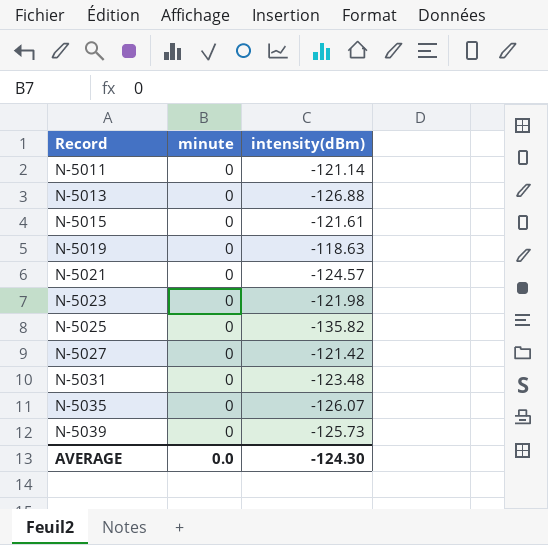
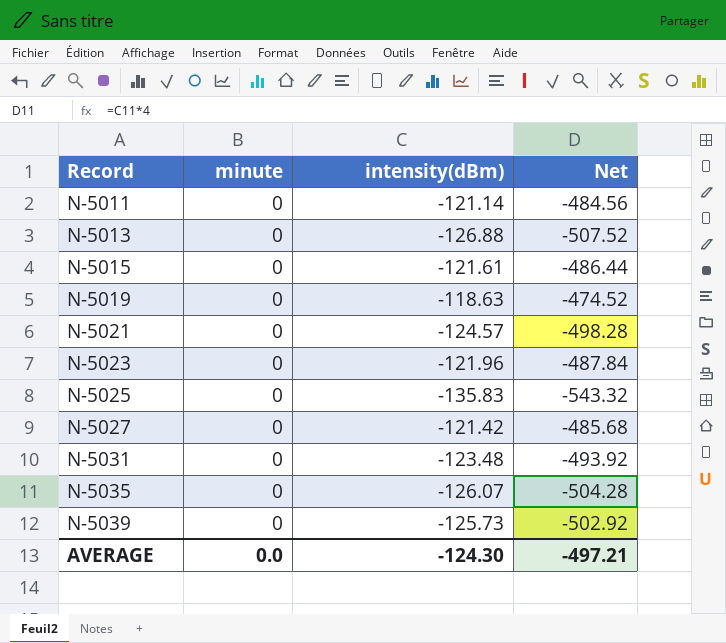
column Net | formula: none -> [intensity(dBm)] * 4
N-5023 | intensity(dBm): -121.98 -> -121.96
N-5025 | intensity(dBm): -135.82 -> -135.83

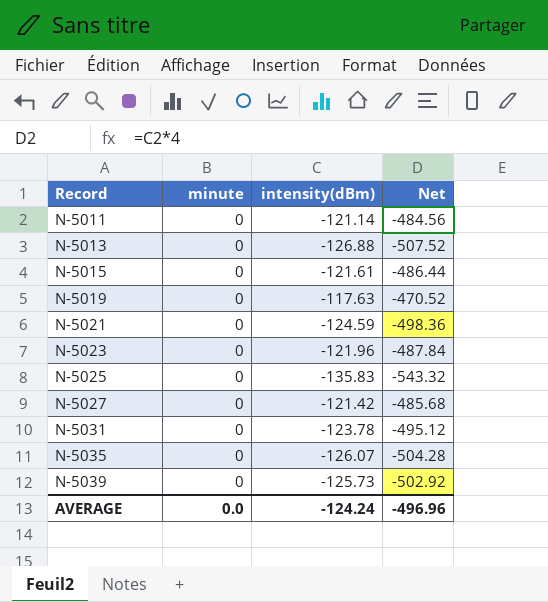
N-5019 | intensity(dBm): -118.63 -> -117.63
N-5019 | Net: -474.52 -> -470.52
N-5021 | intensity(dBm): -124.57 -> -124.59
N-5021 | Net: -498.28 -> -498.36
N-5031 | intensity(dBm): -123.48 -> -123.78
N-5031 | Net: -493.92 -> -495.12
AVERAGE | intensity(dBm): -124.30 -> -124.24
AVERAGE | Net: -497.21 -> -496.96

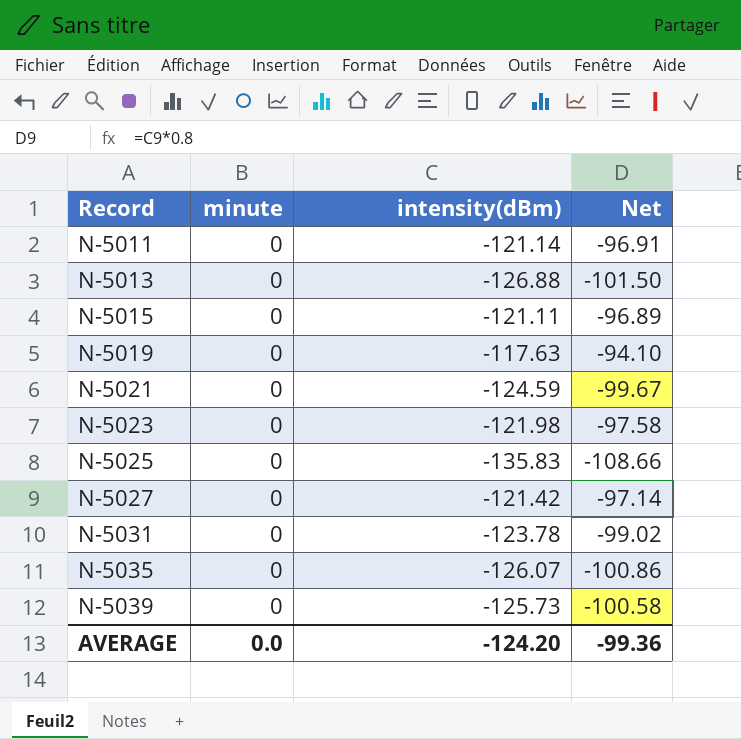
column Net | formula: [intensity(dBm)] * 4 -> [intensity(dBm)] * 0.8
N-5015 | intensity(dBm): -121.61 -> -121.11
N-5023 | intensity(dBm): -121.96 -> -121.98
AVERAGE | intensity(dBm): -124.24 -> -124.20
AVERAGE | Net: -496.96 -> -99.36

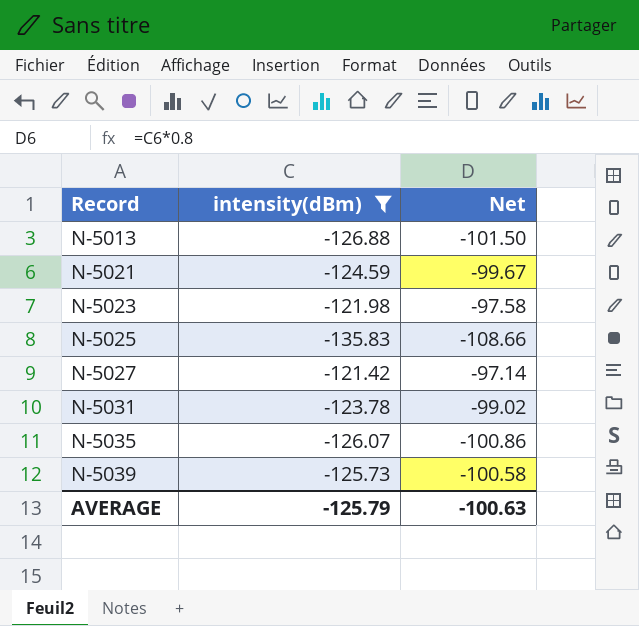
filter: none -> intensity(dBm) <= -121.42
column minute | position: 2 -> none
AVERAGE | intensity(dBm): -124.20 -> -125.79
AVERAGE | Net: -99.36 -> -100.63

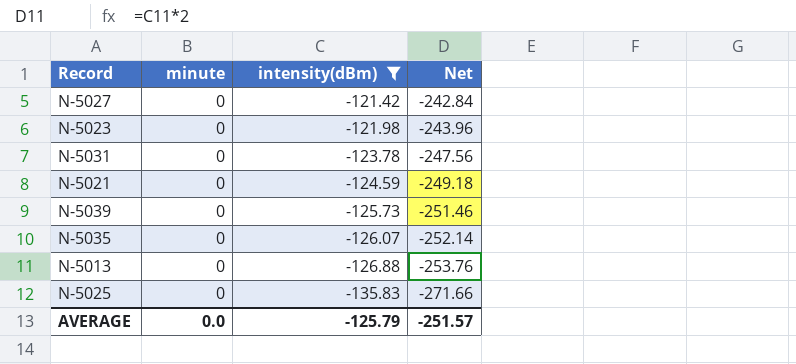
row order: Record ascending -> intensity(dBm) descending
column minute | position: none -> 2
column Net | formula: [intensity(dBm)] * 0.8 -> [intensity(dBm)] * 2
AVERAGE | Net: -100.63 -> -251.57

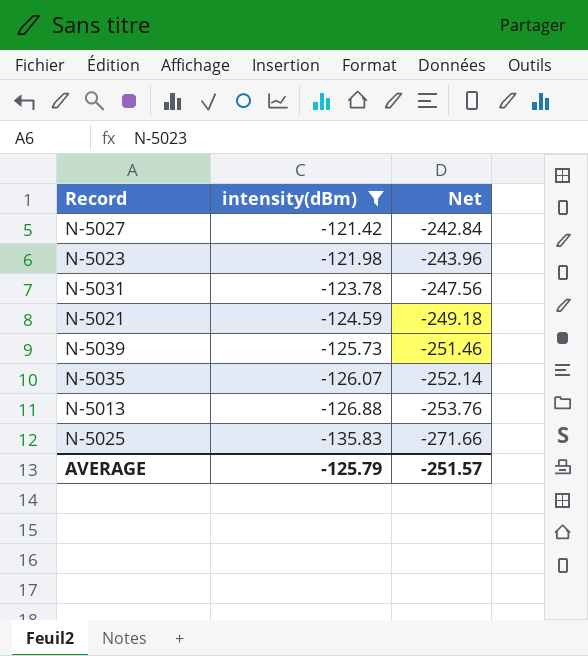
column minute | position: 2 -> none

